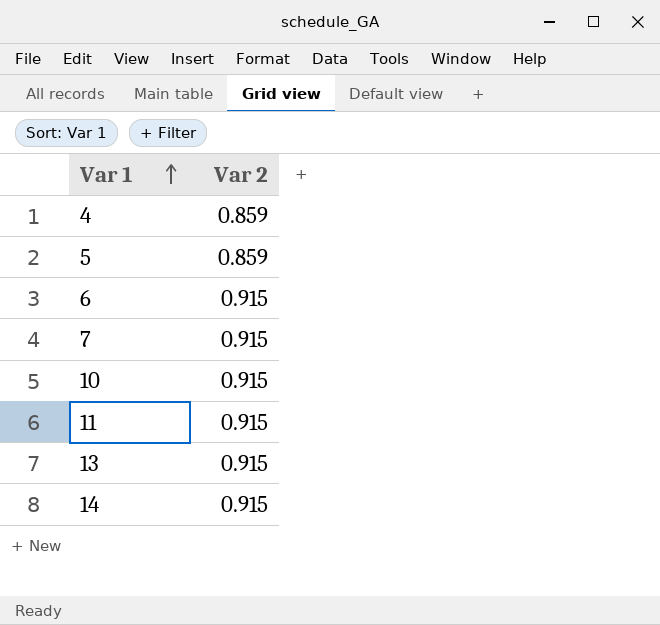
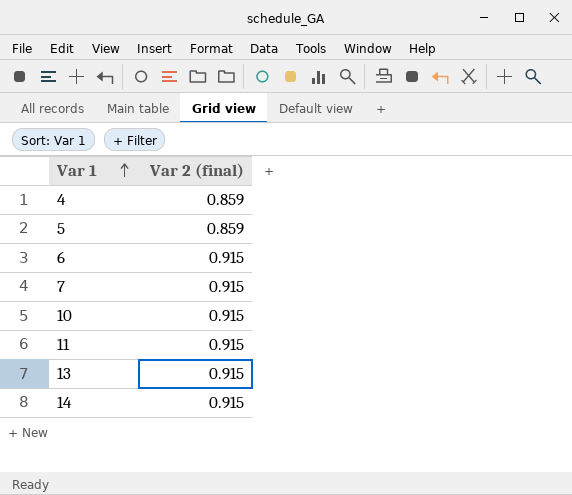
column name: Var 2 -> Var 2 (final)

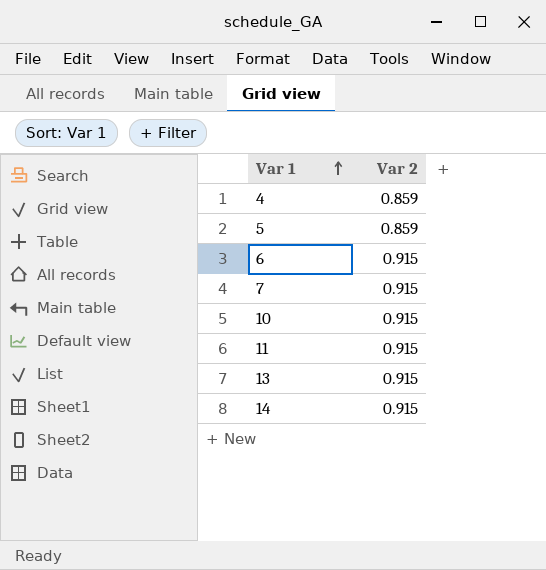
column name: Var 2 (final) -> Var 2

